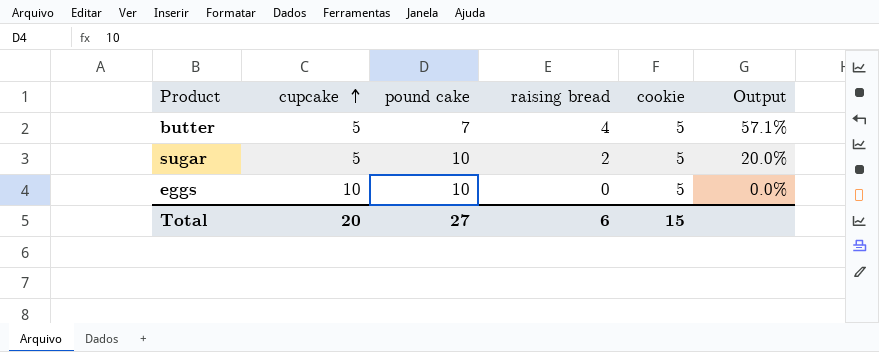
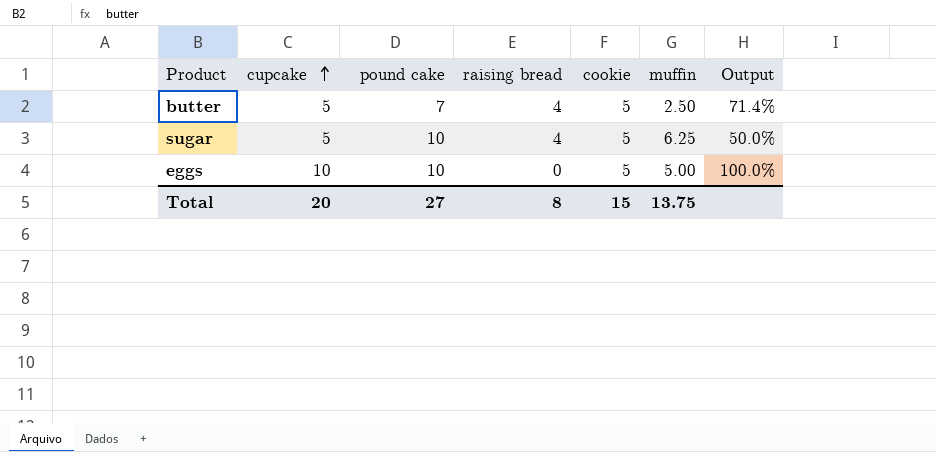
column muffin | position: none -> 6
column Output | formula: [raising bread] / [pound cake] -> [cupcake] / [pound cake]
sugar | raising bread: 2 -> 4
Total | raising bread: 6 -> 8

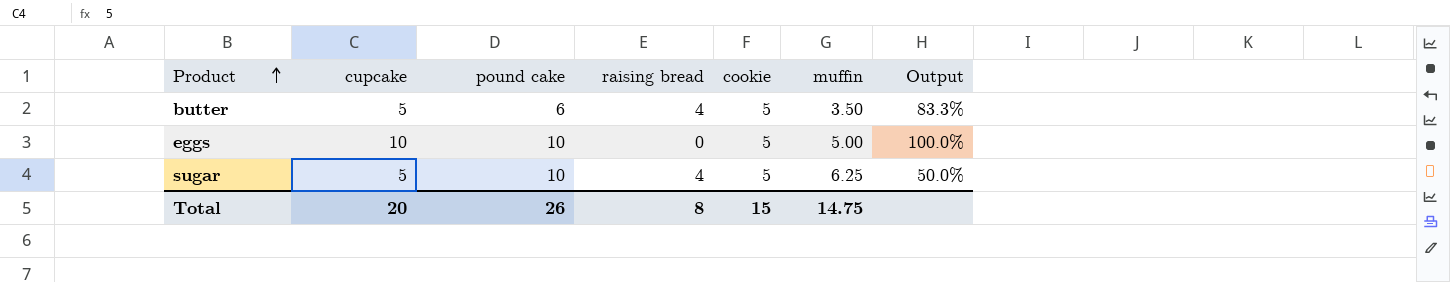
row order: cupcake ascending -> Product ascending
butter | pound cake: 7 -> 6
butter | muffin: 2.50 -> 3.50
butter | Output: 71.4% -> 83.3%
Total | pound cake: 27 -> 26
Total | muffin: 13.75 -> 14.75

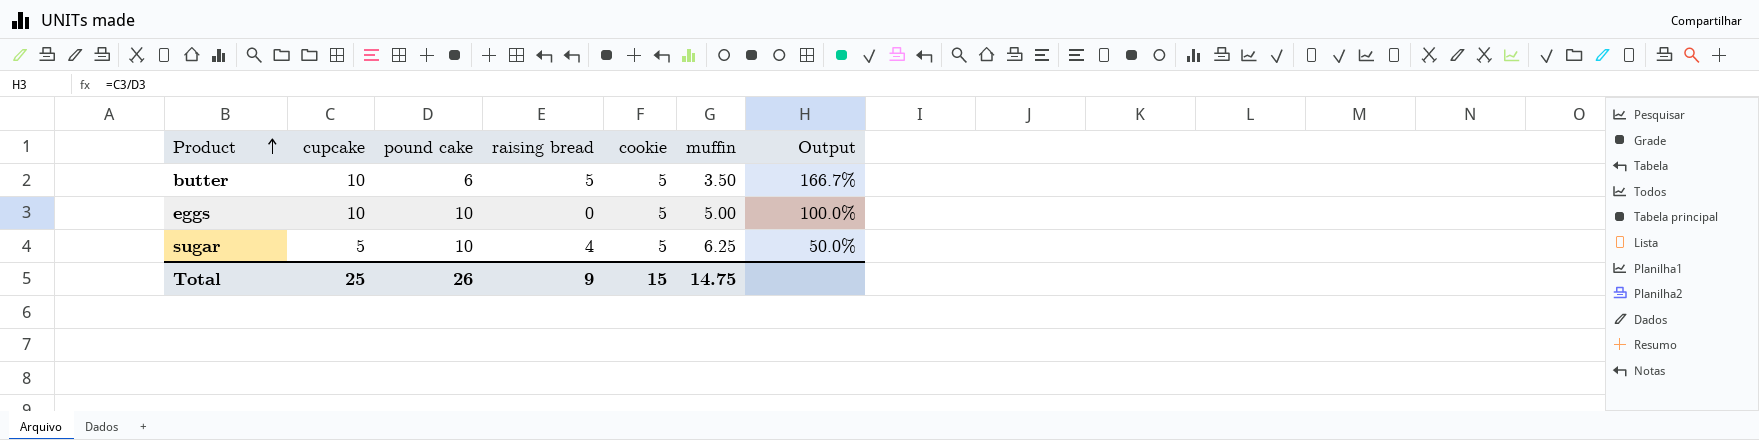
butter | cupcake: 5 -> 10
butter | raising bread: 4 -> 5
butter | Output: 83.3% -> 166.7%
Total | cupcake: 20 -> 25
Total | raising bread: 8 -> 9

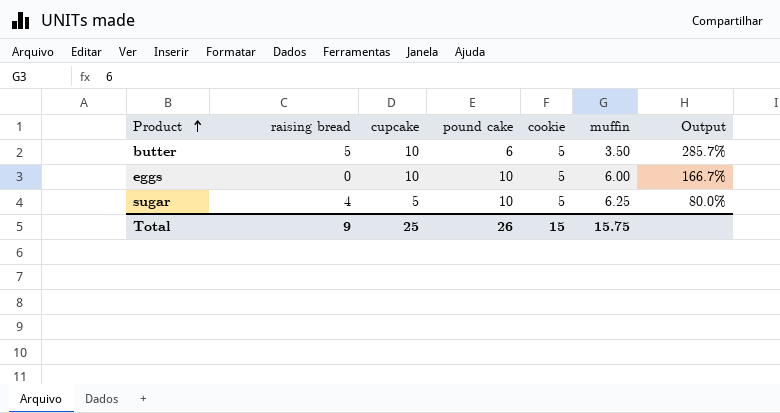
column raising bread | position: 4 -> 2
column Output | formula: [cupcake] / [pound cake] -> [cupcake] / [muffin]
eggs | muffin: 5.00 -> 6.00
Total | muffin: 14.75 -> 15.75

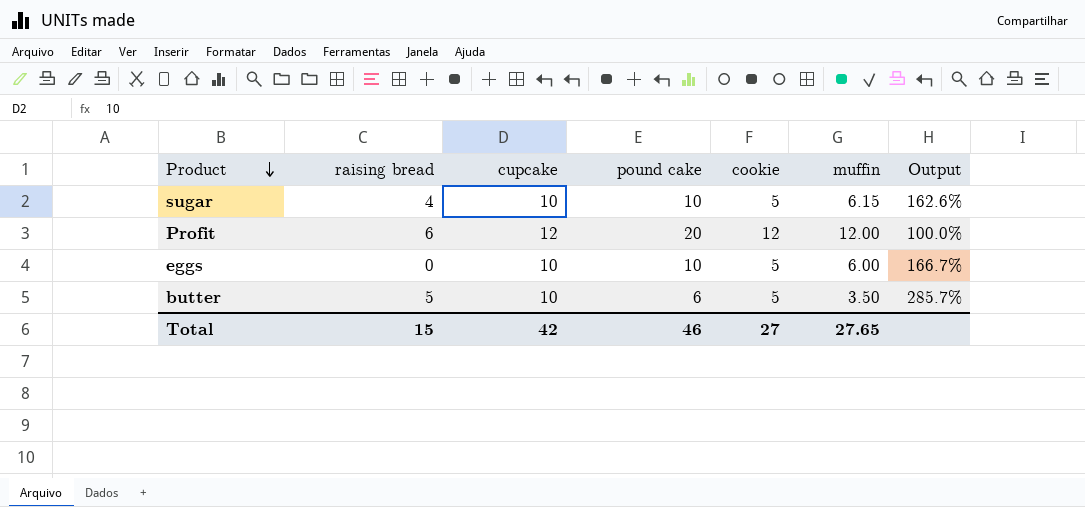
row order: Product ascending -> Product descending
sugar | cupcake: 5 -> 10
sugar | muffin: 6.25 -> 6.15
sugar | Output: 80.0% -> 162.6%
row Profit: none -> 6 | 12 | 20 | 12 | 12.00 | 100.0%
Total | raising bread: 9 -> 15
Total | cupcake: 25 -> 42
Total | pound cake: 26 -> 46
Total | cookie: 15 -> 27
Total | muffin: 15.75 -> 27.65

